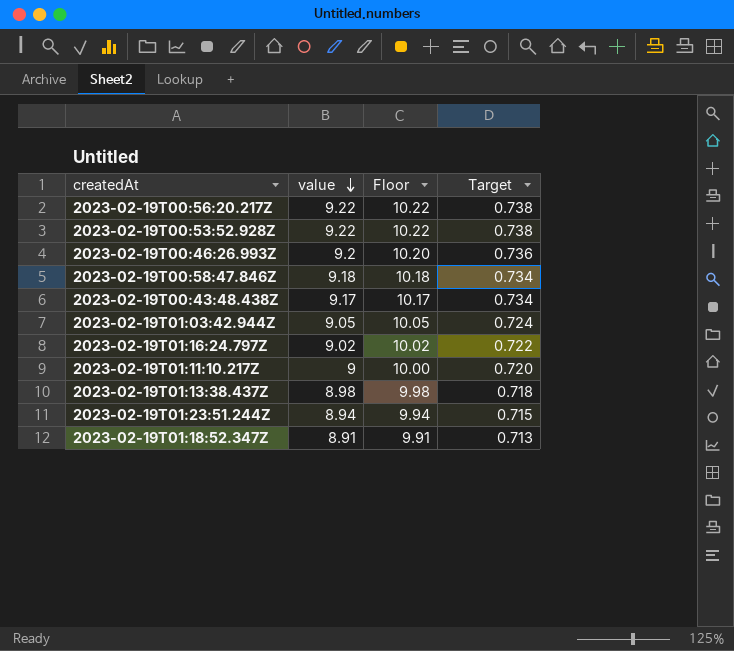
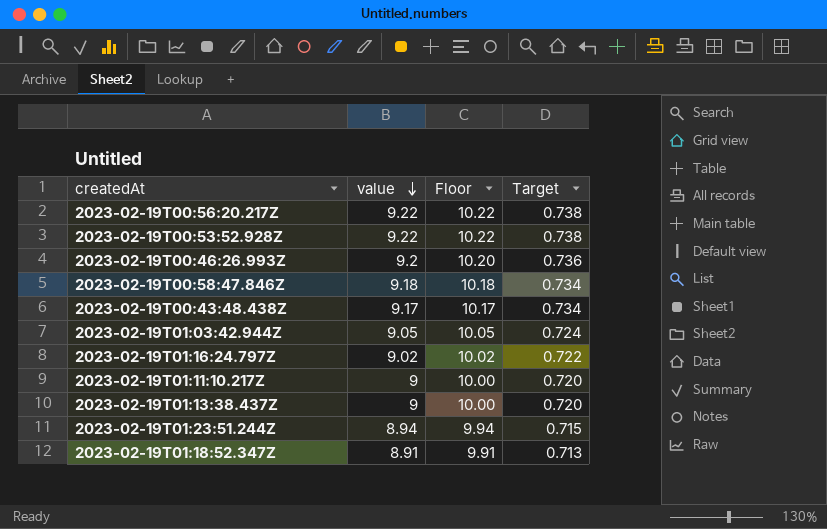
2023-02-19T01:13:38.437Z | value: 8.98 -> 9
2023-02-19T01:13:38.437Z | Floor: 9.98 -> 10.00
2023-02-19T01:13:38.437Z | Target: 0.718 -> 0.720

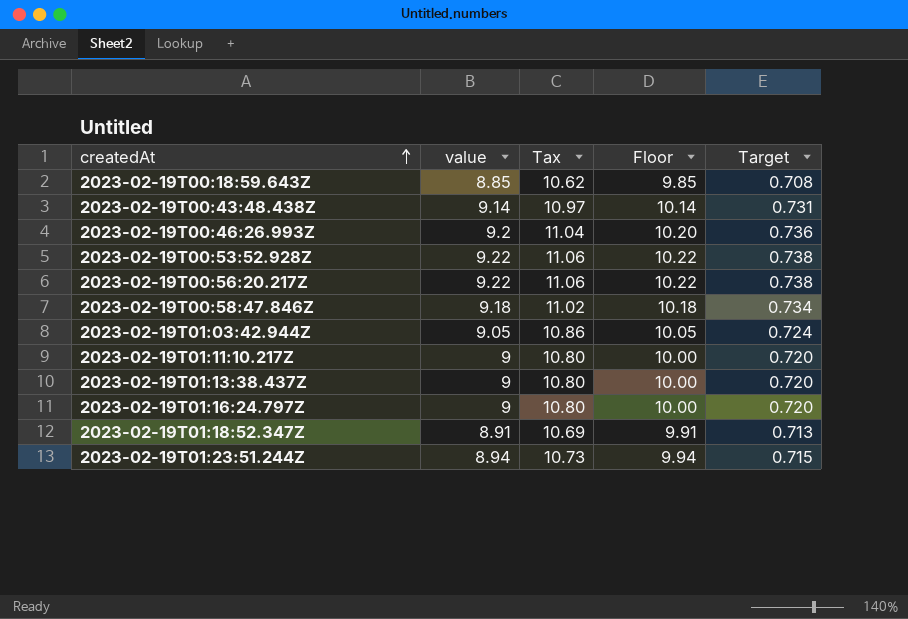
row order: value descending -> createdAt ascending
column Tax | formula: none -> [value] * 1.2
row 2023-02-19T00:18:59.643Z: none -> 8.85 | 10.62 | 9.85 | 0.708
2023-02-19T00:43:48.438Z | value: 9.17 -> 9.14
2023-02-19T00:43:48.438Z | Floor: 10.17 -> 10.14
2023-02-19T00:43:48.438Z | Target: 0.734 -> 0.731
2023-02-19T01:16:24.797Z | value: 9.02 -> 9
2023-02-19T01:16:24.797Z | Floor: 10.02 -> 10.00
2023-02-19T01:16:24.797Z | Target: 0.722 -> 0.720

